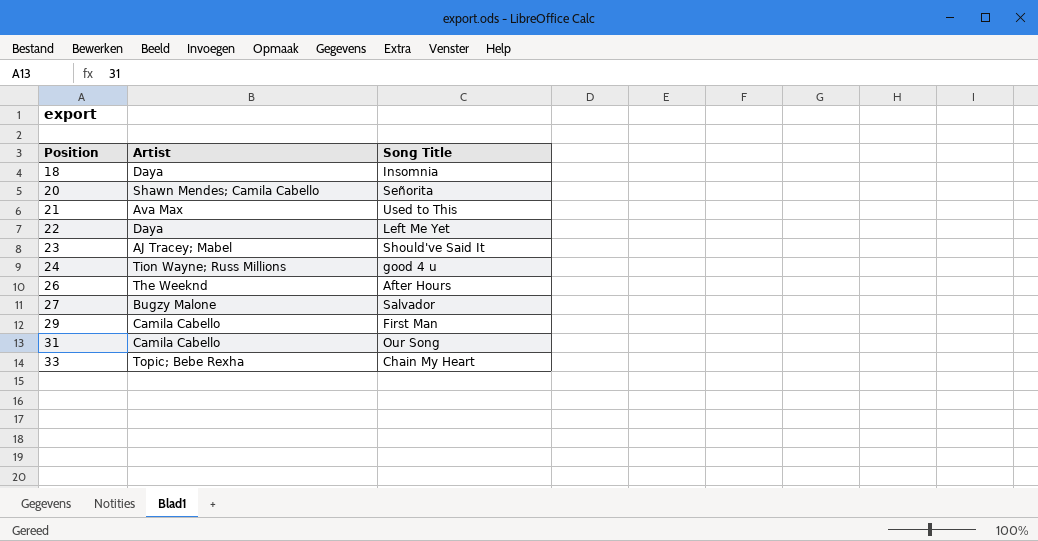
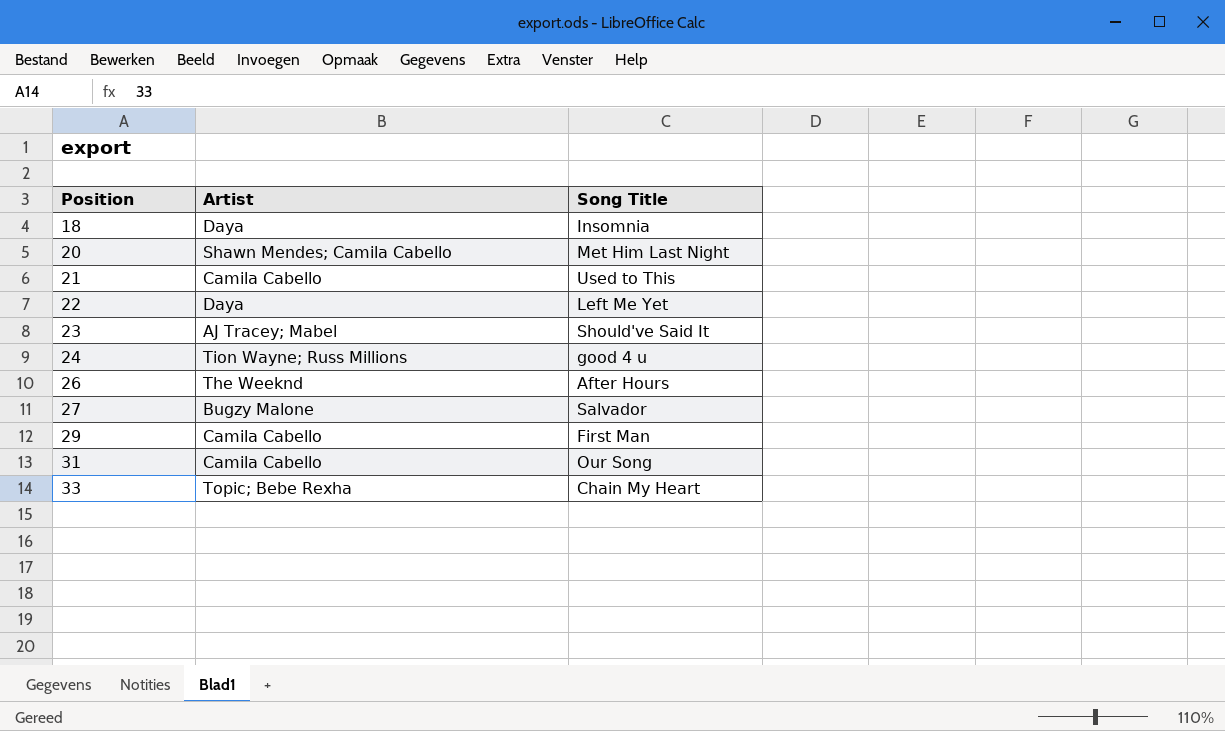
20 | Song Title: Señorita -> Met Him Last Night
21 | Artist: Ava Max -> Camila Cabello

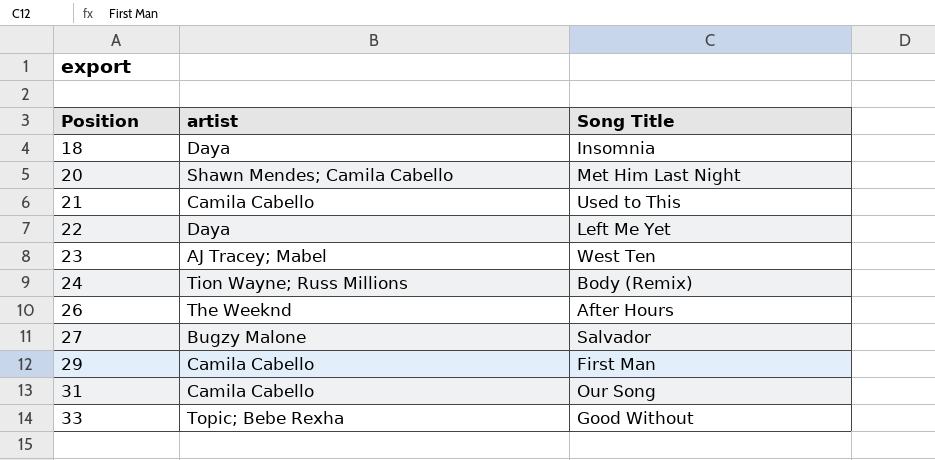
column name: Artist -> artist
23 | Song Title: Should've Said It -> West Ten
24 | Song Title: good 4 u -> Body (Remix)
33 | Song Title: Chain My Heart -> Good Without

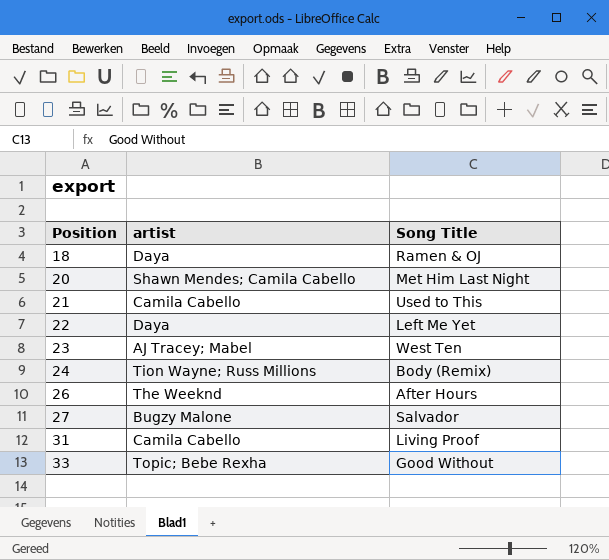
row 29: Camila Cabello | First Man -> none
18 | Song Title: Insomnia -> Ramen & OJ
31 | Song Title: Our Song -> Living Proof

